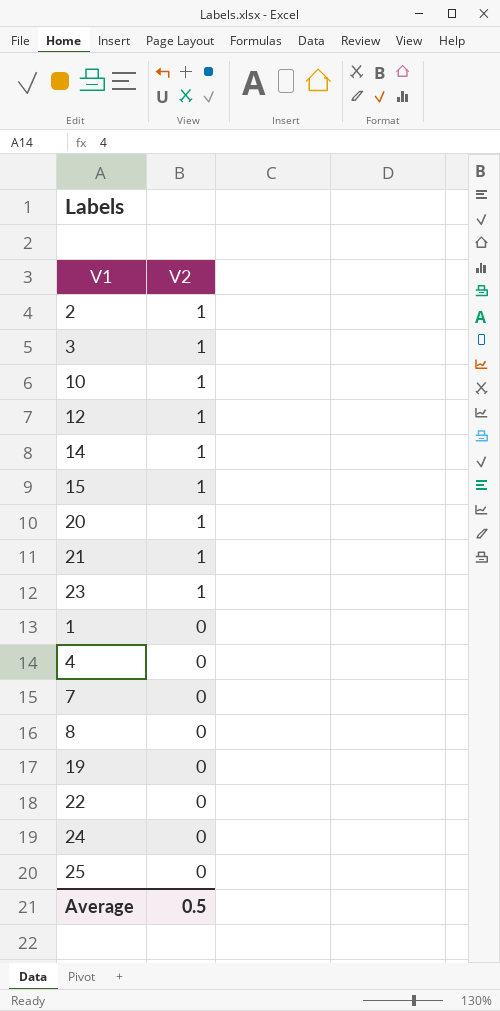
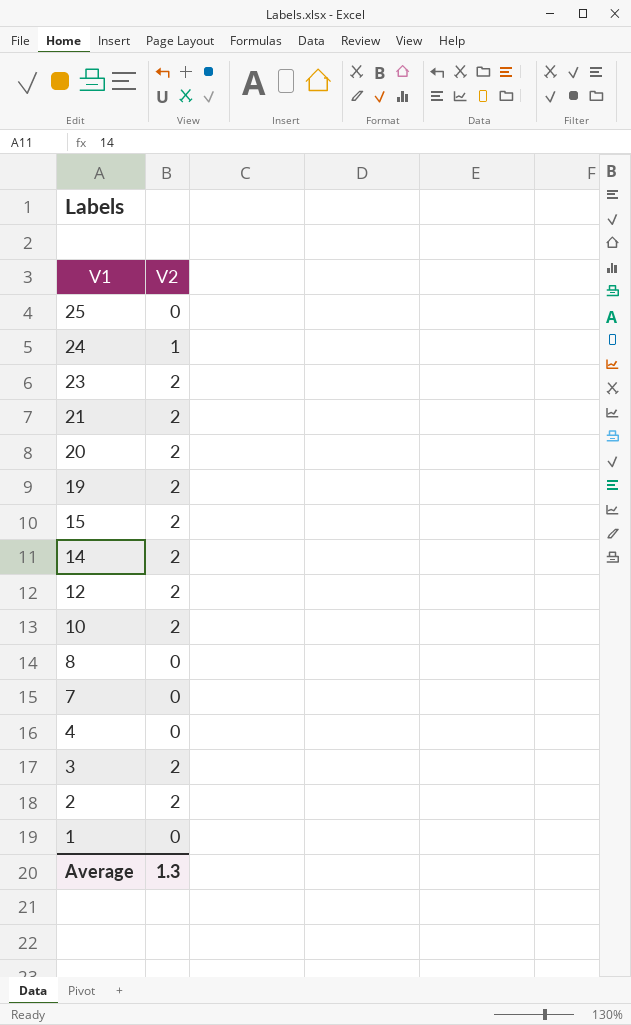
row order: V2 descending -> V1 descending
row 22: 0 -> none
24 | V2: 0 -> 1
23 | V2: 1 -> 2
21 | V2: 1 -> 2
20 | V2: 1 -> 2
19 | V2: 0 -> 2
15 | V2: 1 -> 2
14 | V2: 1 -> 2
12 | V2: 1 -> 2
10 | V2: 1 -> 2
3 | V2: 1 -> 2
2 | V2: 1 -> 2
Average | V2: 0.5 -> 1.3

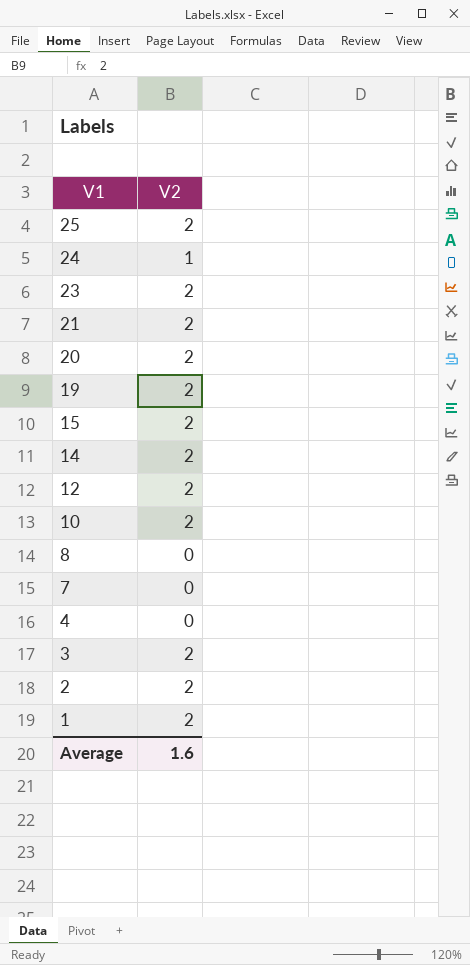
25 | V2: 0 -> 2
1 | V2: 0 -> 2
Average | V2: 1.3 -> 1.6

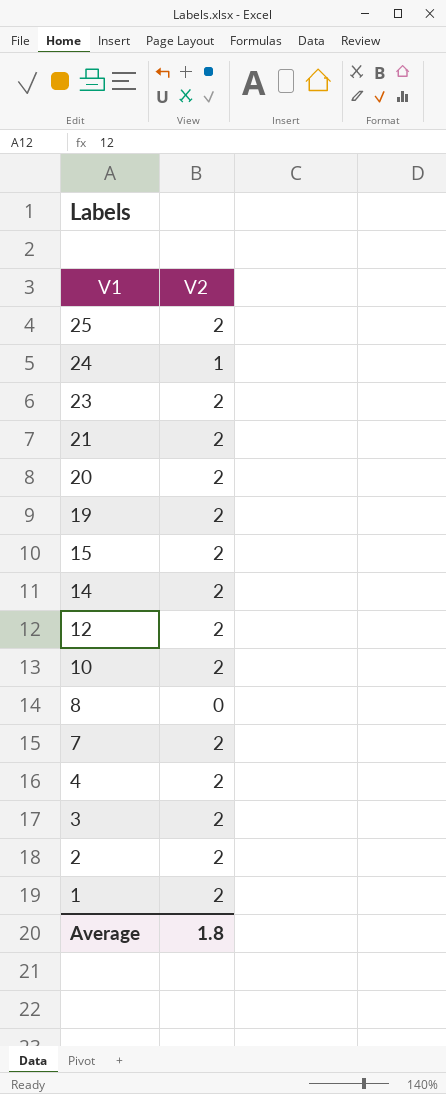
7 | V2: 0 -> 2
4 | V2: 0 -> 2
Average | V2: 1.6 -> 1.8

